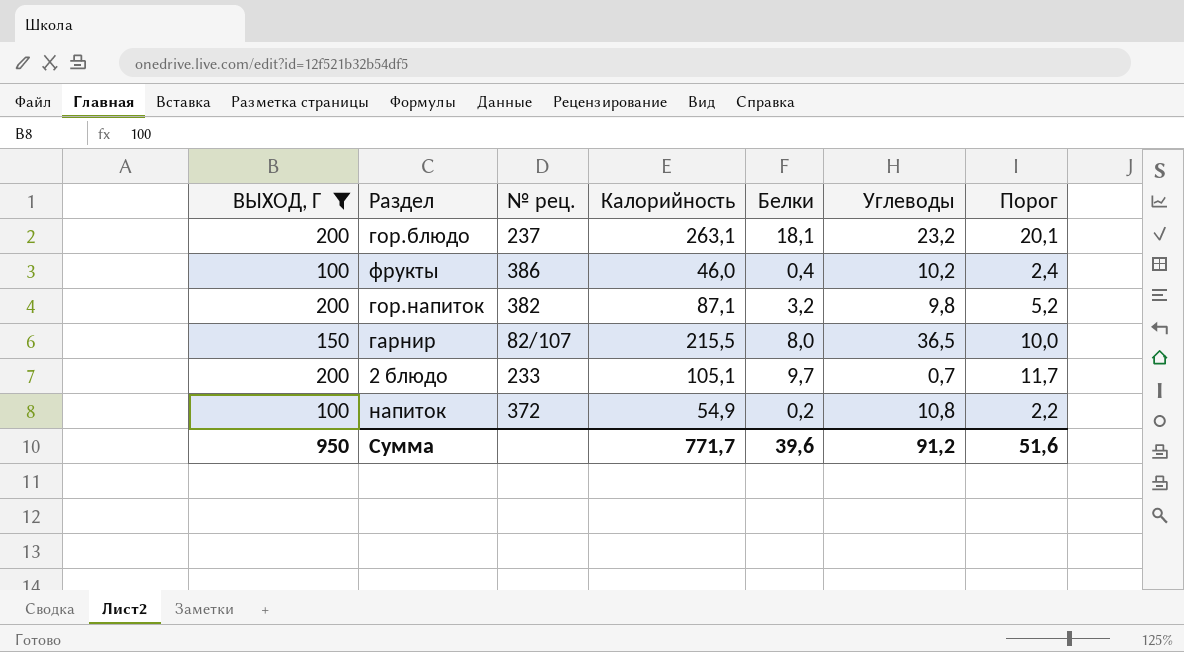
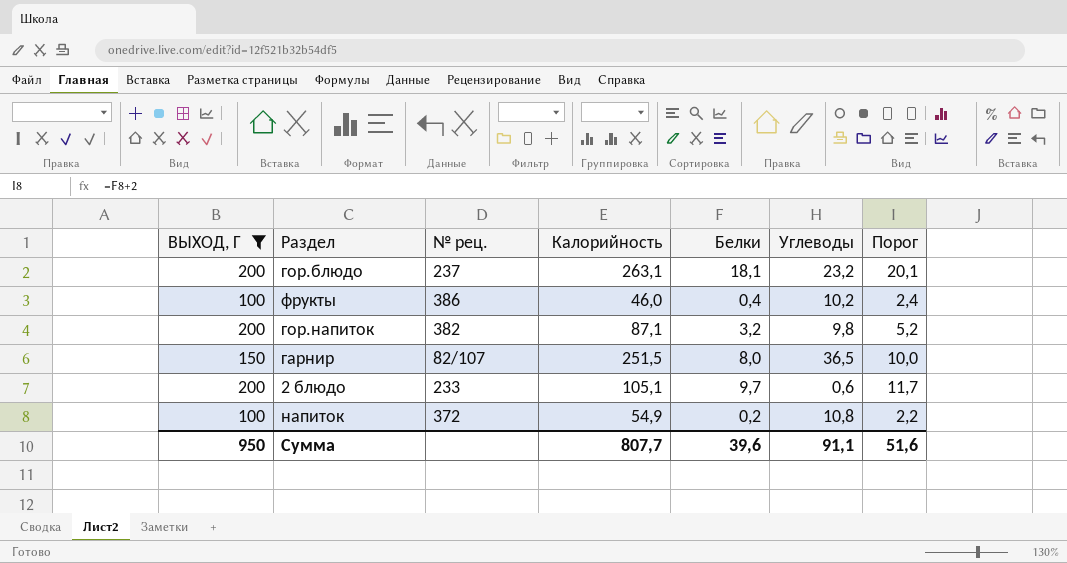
гарнир | Калорийность: 215,5 -> 251,5
2 блюдо | Углеводы: 0,7 -> 0,6
Сумма | Калорийность: 771,7 -> 807,7
Сумма | Углеводы: 91,2 -> 91,1

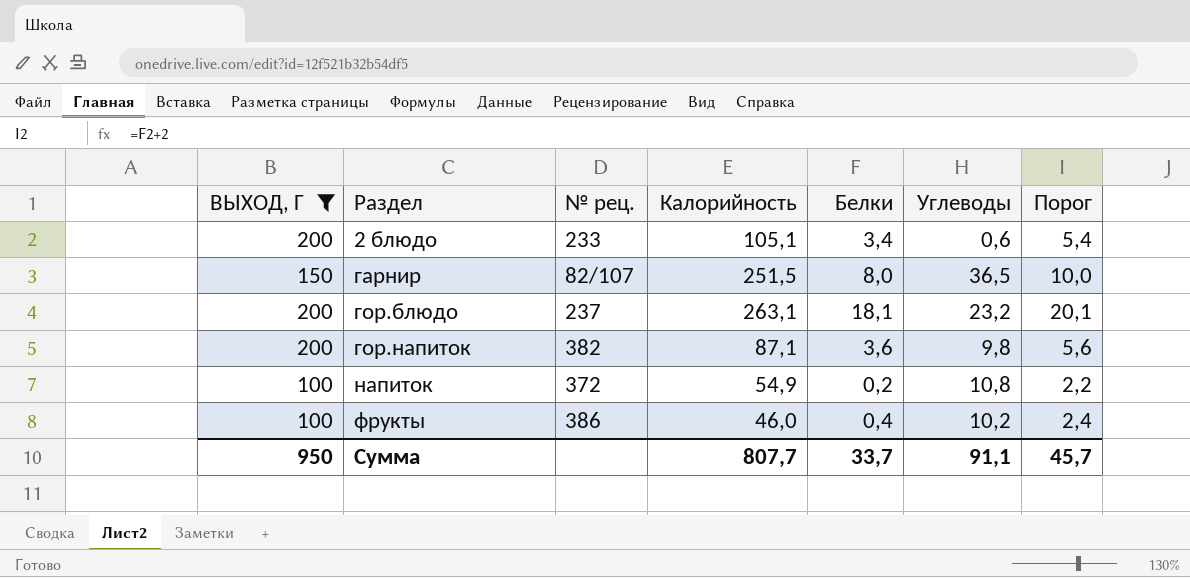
row order: none -> Раздел ascending
2 блюдо | Белки: 9,7 -> 3,4
2 блюдо | Порог: 11,7 -> 5,4
гор.напиток | Белки: 3,2 -> 3,6
гор.напиток | Порог: 5,2 -> 5,6
Сумма | Белки: 39,6 -> 33,7
Сумма | Порог: 51,6 -> 45,7

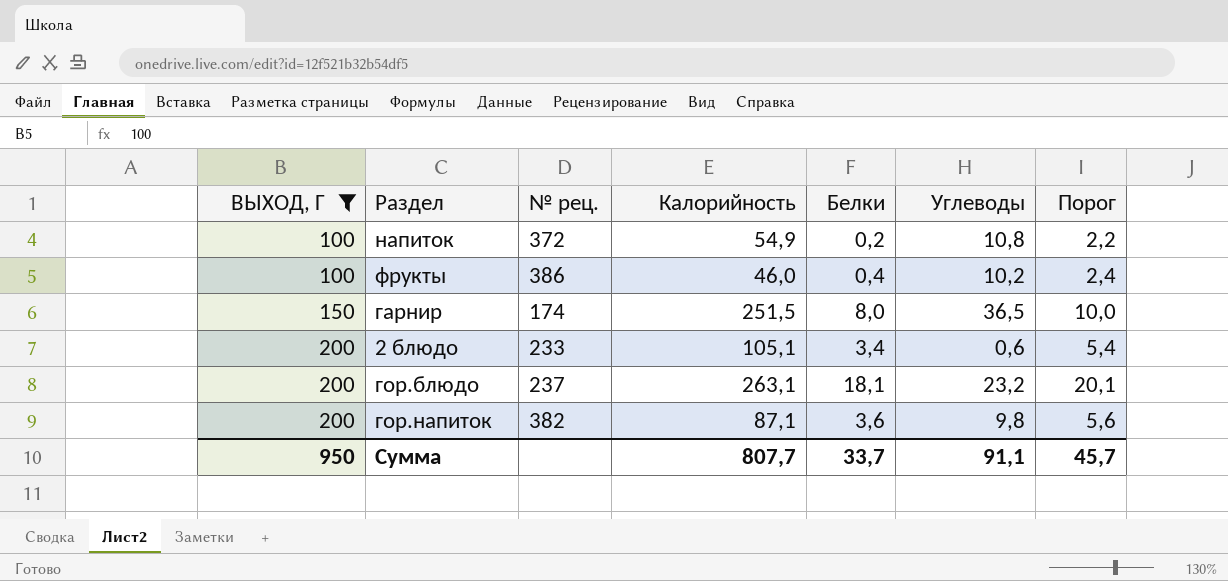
row order: Раздел ascending -> ВЫХОД, Г ascending
гарнир | № рец.: 82/107 -> 174

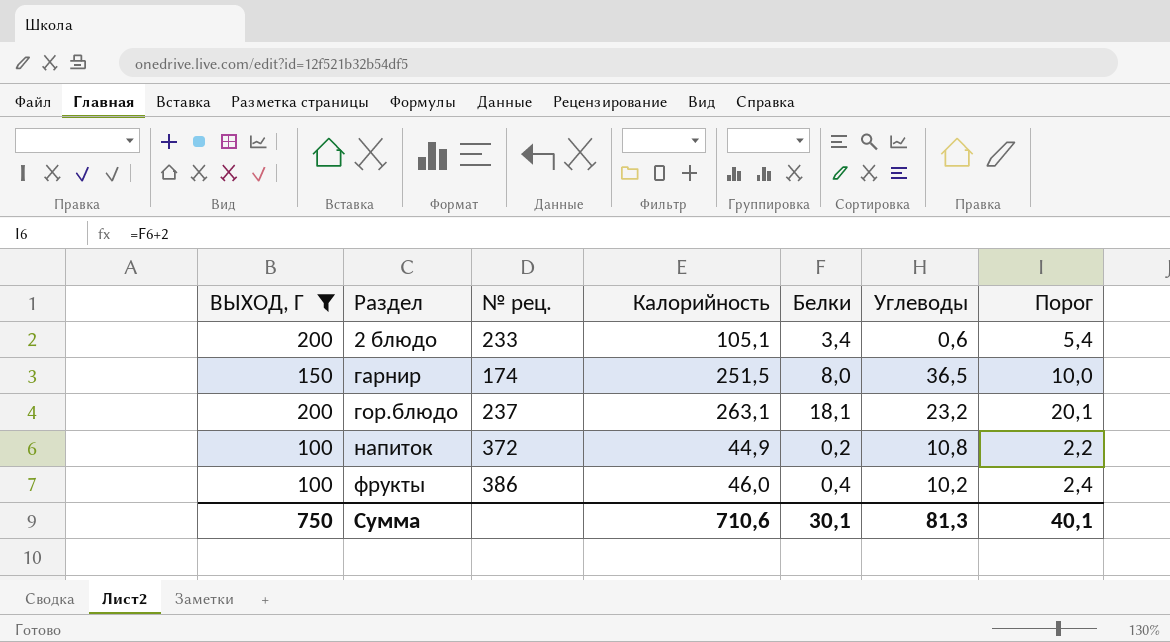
row order: ВЫХОД, Г ascending -> Раздел ascending
row гор.напиток: 200 | 382 | 87,1 | 3,6 | 9,8 | 5,6 -> none
напиток | Калорийность: 54,9 -> 44,9
Сумма | ВЫХОД, Г: 950 -> 750
Сумма | Калорийность: 807,7 -> 710,6
Сумма | Белки: 33,7 -> 30,1
Сумма | Углеводы: 91,1 -> 81,3
Сумма | Порог: 45,7 -> 40,1

